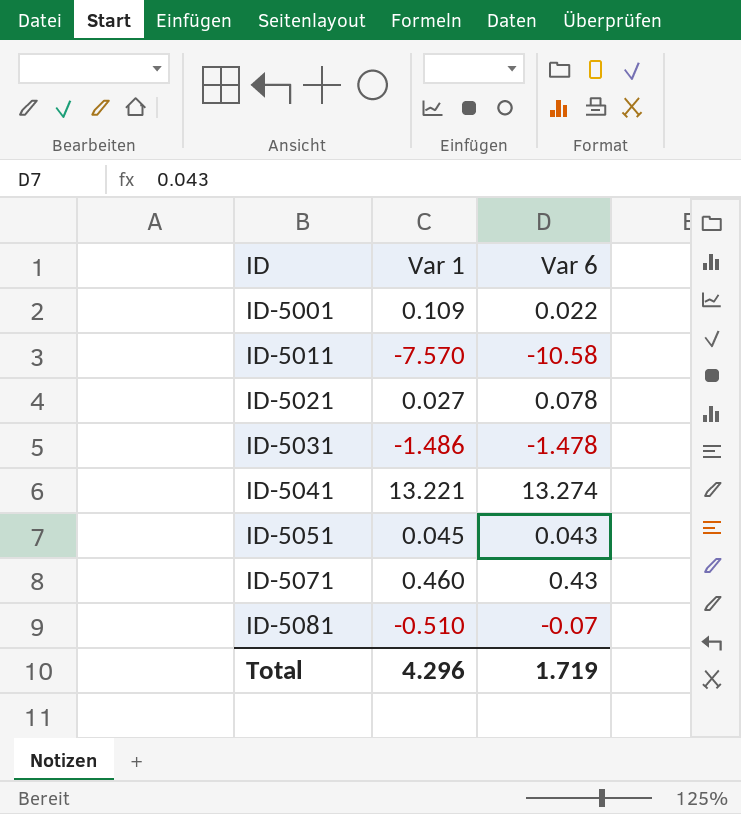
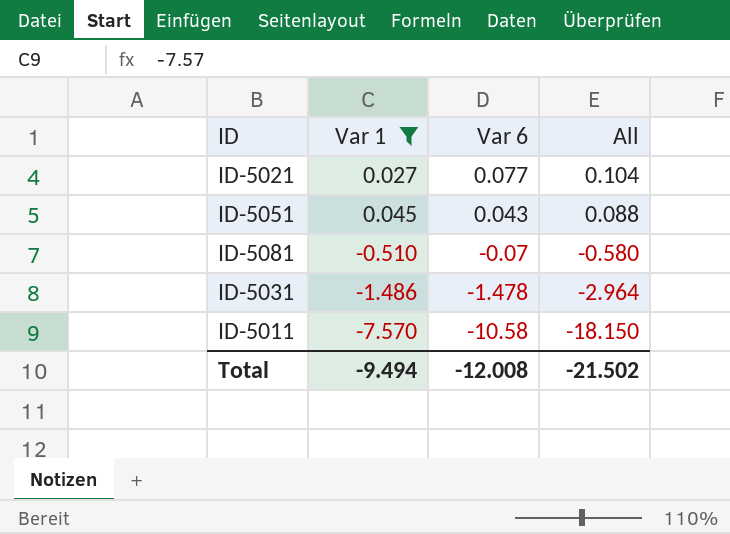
filter: none -> Var 1 <= 0.045
row order: ID ascending -> Var 6 descending
column All | formula: none -> [Var 1] + [Var 6]
ID-5021 | Var 6: 0.078 -> 0.077
Total | Var 1: 4.296 -> -9.494
Total | Var 6: 1.719 -> -12.008

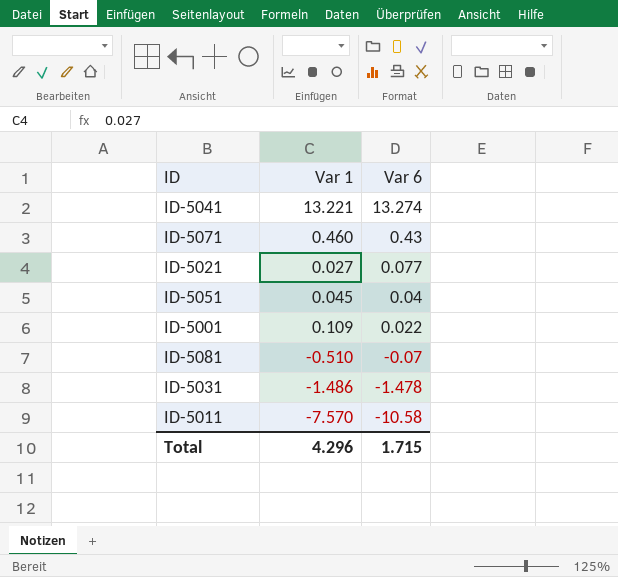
filter: Var 1 <= 0.045 -> none
column All | formula: [Var 1] + [Var 6] -> none
ID-5051 | Var 6: 0.043 -> 0.04
Total | Var 1: -9.494 -> 4.296
Total | Var 6: -12.008 -> 1.715

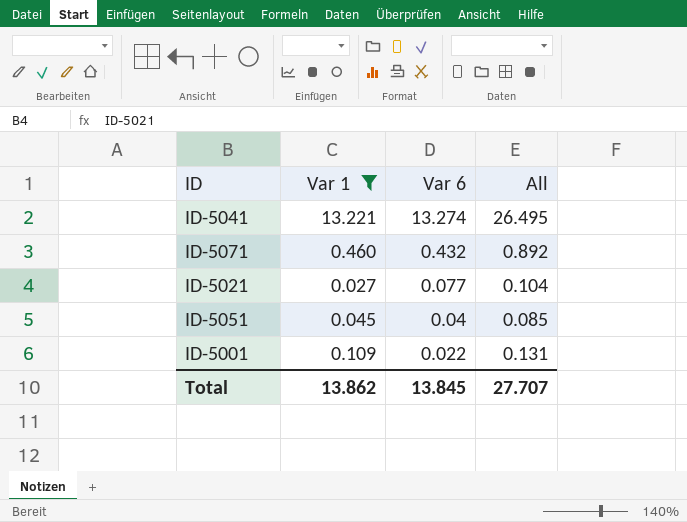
filter: none -> Var 1 >= 0.027
column All | formula: none -> [Var 1] + [Var 6]
ID-5071 | Var 6: 0.43 -> 0.432
Total | Var 1: 4.296 -> 13.862
Total | Var 6: 1.715 -> 13.845

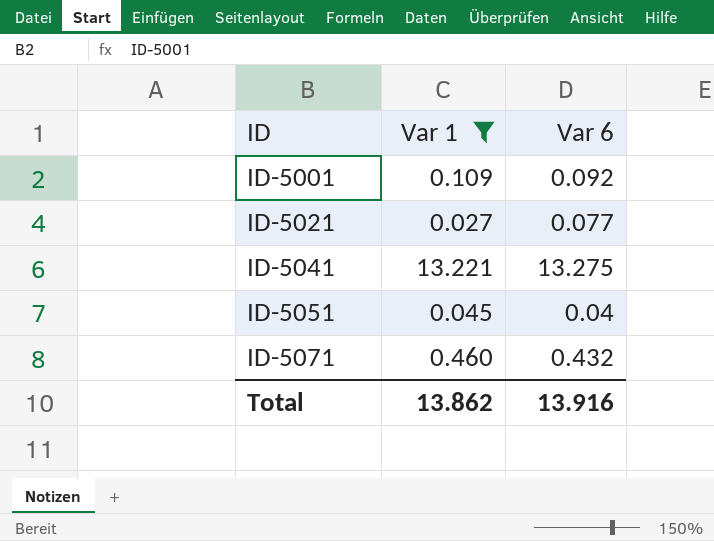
row order: Var 6 descending -> ID ascending
column All | formula: [Var 1] + [Var 6] -> none
ID-5001 | Var 6: 0.022 -> 0.092
ID-5041 | Var 6: 13.274 -> 13.275
Total | Var 6: 13.845 -> 13.916

